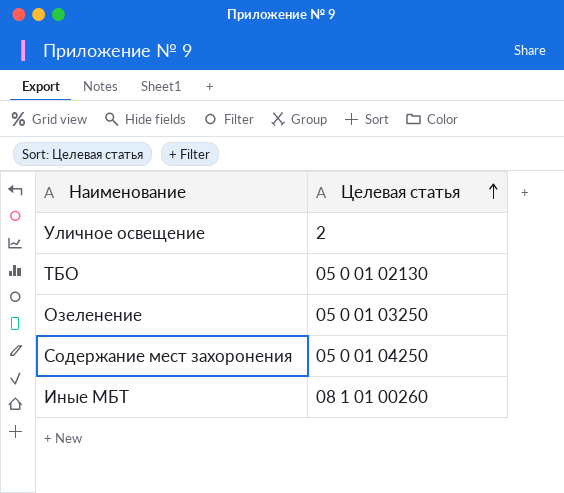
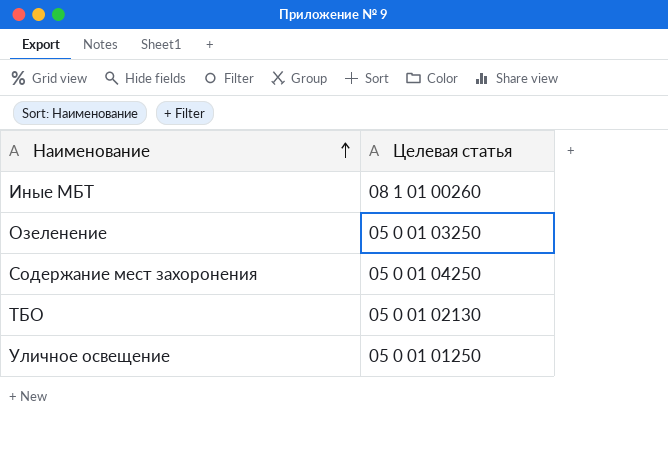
row order: Целевая статья ascending -> Наименование ascending
Уличное освещение | Целевая статья: 2 -> 05 0 01 01250

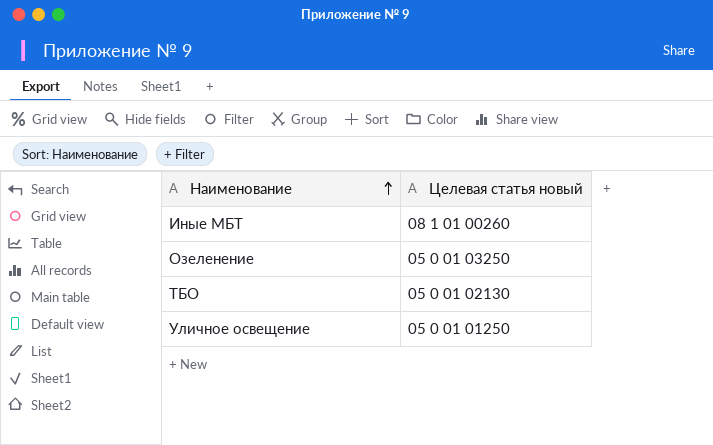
column name: Целевая статья -> Целевая статья новый
row Содержание мест захоронения: 05 0 01 04250 -> none

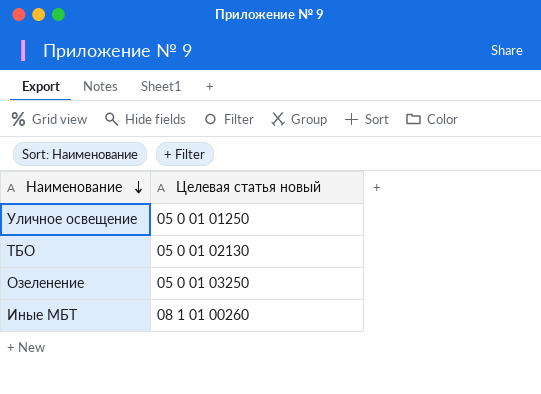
row order: Наименование ascending -> Наименование descending

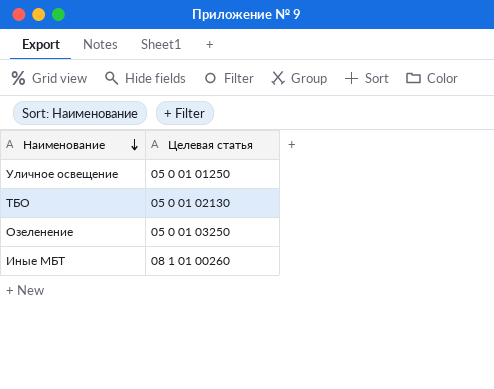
column name: Целевая статья новый -> Целевая статья

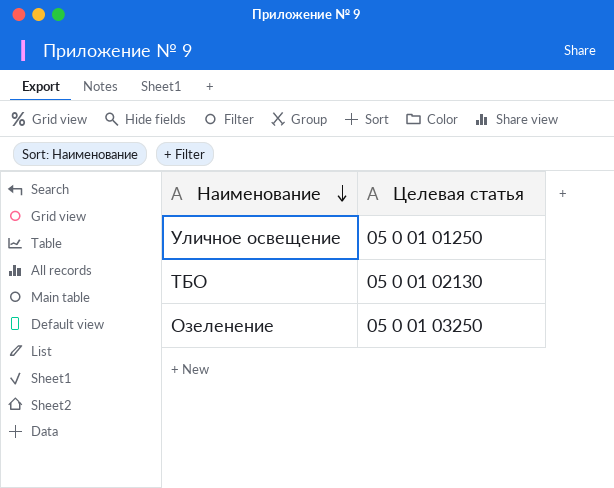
row Иные МБТ: 08 1 01 00260 -> none

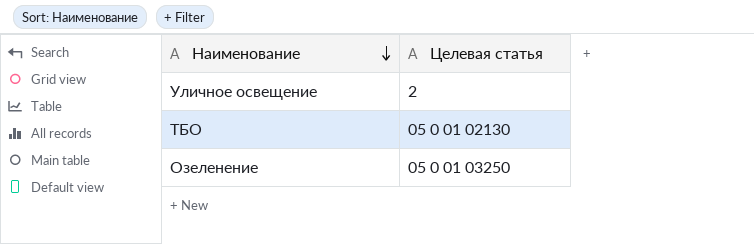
Уличное освещение | Целевая статья: 05 0 01 01250 -> 2

